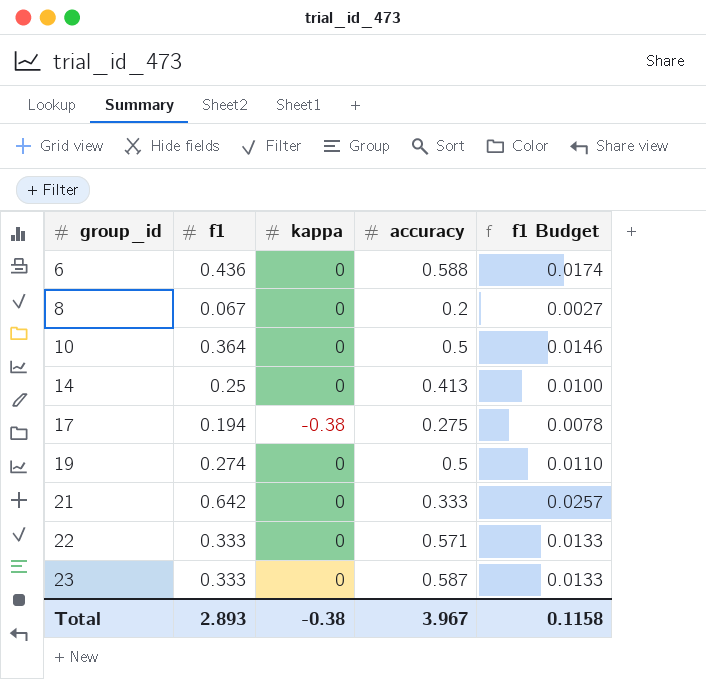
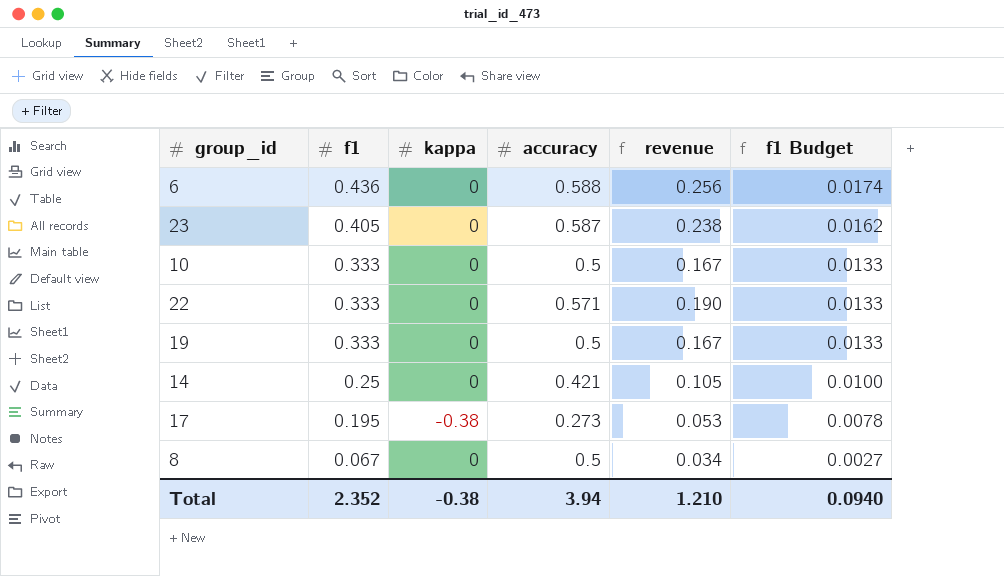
row order: group_id ascending -> f1 descending
column revenue | formula: none -> [f1] * [accuracy]
row 21: 0.642 | 0 | 0.333 | 0.0257 -> none
23 | f1: 0.333 -> 0.405
23 | f1 Budget: 0.0133 -> 0.0162
10 | f1: 0.364 -> 0.333
10 | f1 Budget: 0.0146 -> 0.0133
19 | f1: 0.274 -> 0.333
19 | f1 Budget: 0.0110 -> 0.0133
14 | accuracy: 0.413 -> 0.421
17 | f1: 0.194 -> 0.195
17 | accuracy: 0.275 -> 0.273
8 | accuracy: 0.2 -> 0.5
Total | f1: 2.893 -> 2.352
Total | accuracy: 3.967 -> 3.94
Total | f1 Budget: 0.1158 -> 0.0940

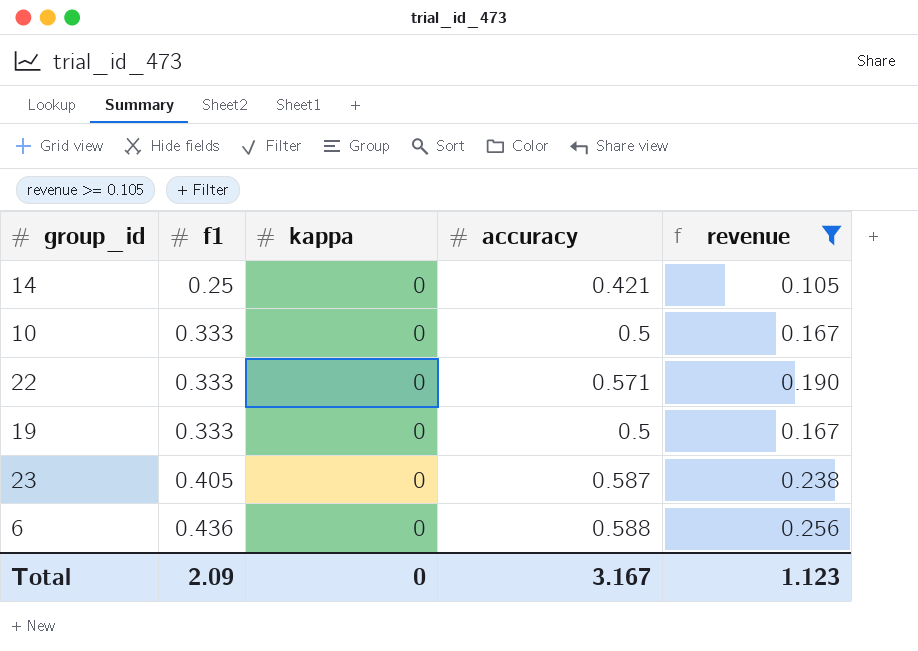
filter: none -> revenue >= 0.105
row order: f1 descending -> f1 ascending
column f1 Budget | formula: [f1] * 0.04 -> none
Total | f1: 2.352 -> 2.09
Total | kappa: -0.38 -> 0
Total | accuracy: 3.94 -> 3.167
Total | revenue: 1.210 -> 1.123

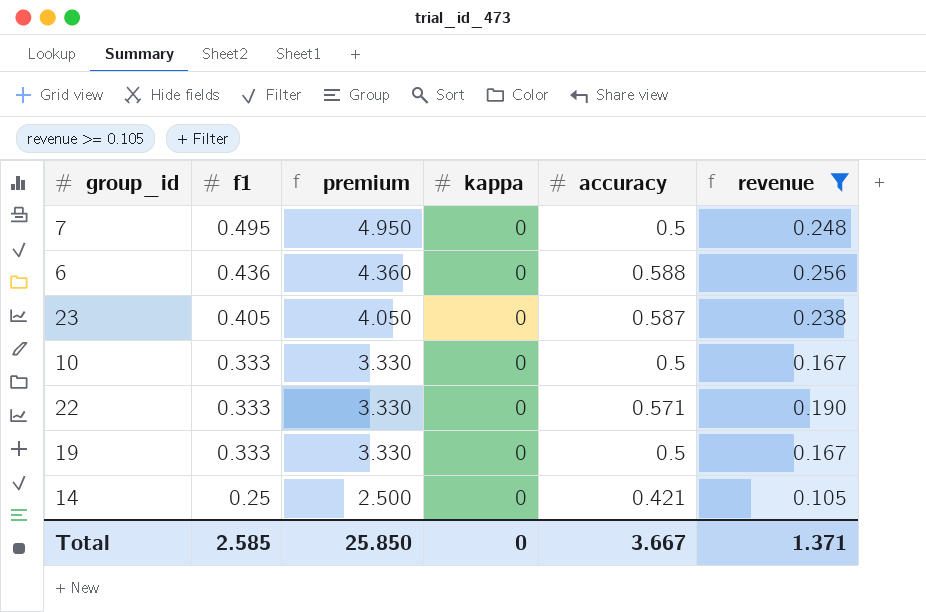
row order: f1 ascending -> f1 descending
column premium | formula: none -> [f1] * 10
row 7: none -> 0.495 | 4.950 | 0 | 0.5 | 0.248
Total | f1: 2.09 -> 2.585
Total | accuracy: 3.167 -> 3.667
Total | revenue: 1.123 -> 1.371

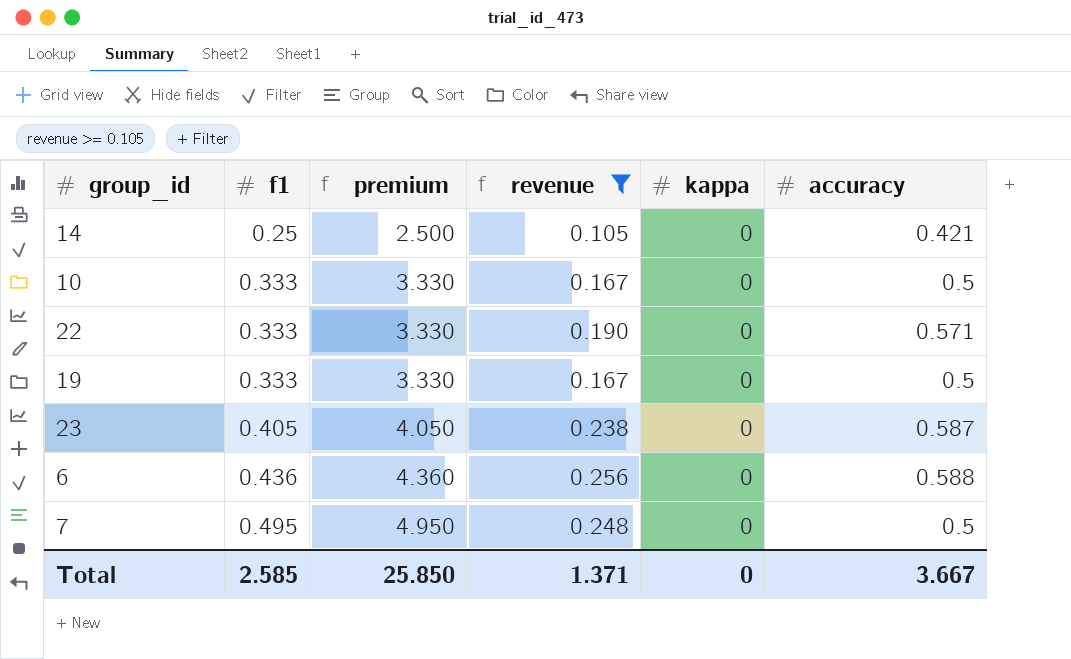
row order: f1 descending -> f1 ascending
column revenue | position: 6 -> 4

